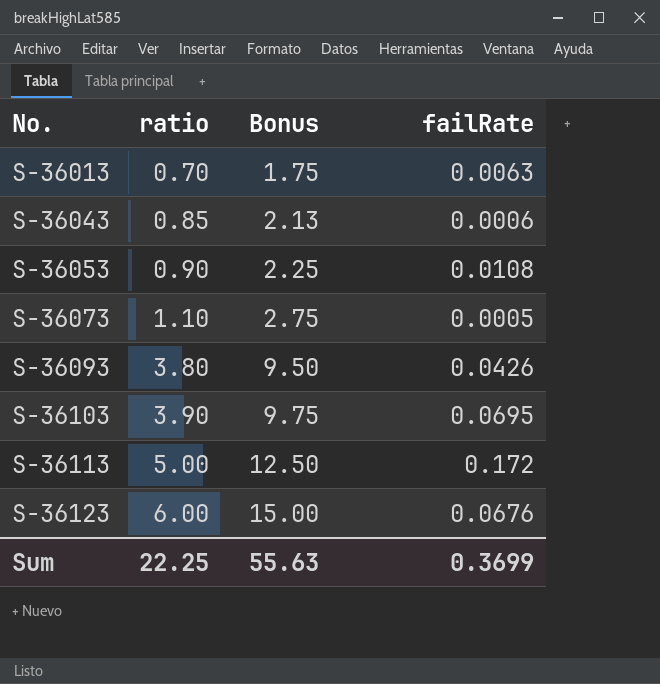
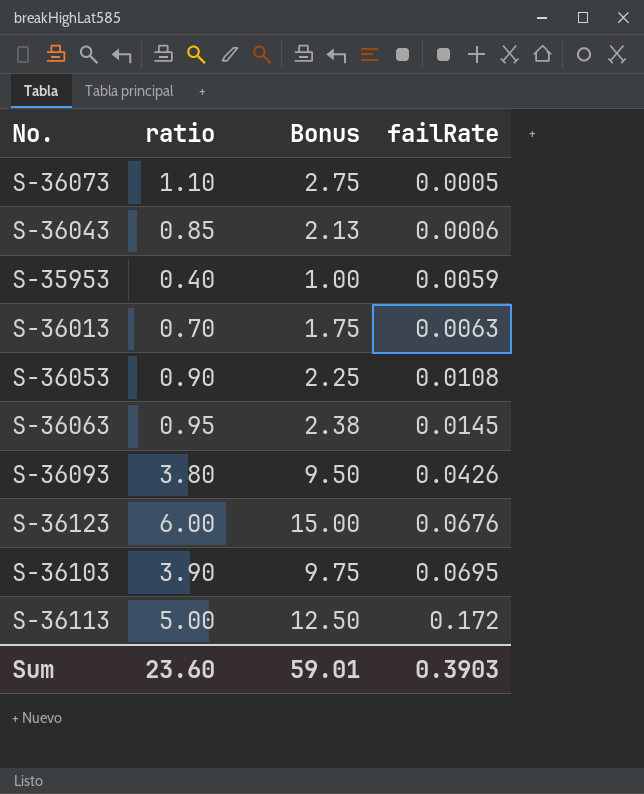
row order: No. ascending -> failRate ascending
row S-35953: none -> 0.40 | 1.00 | 0.0059
row S-36063: none -> 0.95 | 2.38 | 0.0145
Sum | ratio: 22.25 -> 23.60
Sum | Bonus: 55.63 -> 59.01
Sum | failRate: 0.3699 -> 0.3903

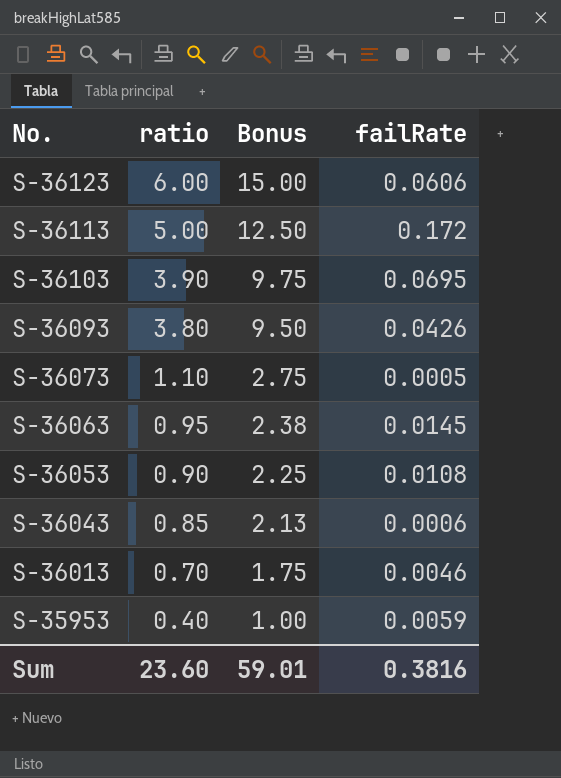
row order: failRate ascending -> No. descending
S-36123 | failRate: 0.0676 -> 0.0606
S-36013 | failRate: 0.0063 -> 0.0046
Sum | failRate: 0.3903 -> 0.3816

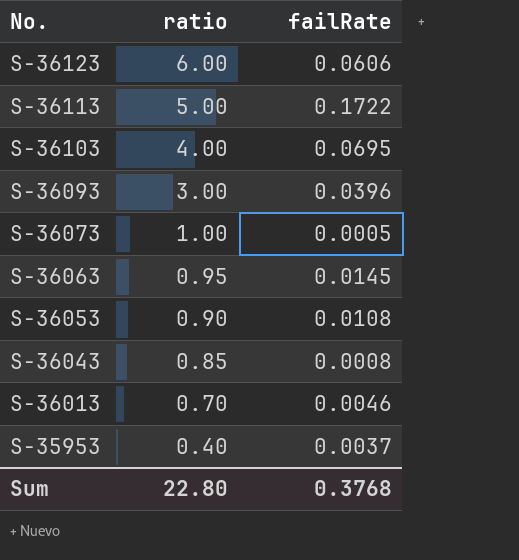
column Bonus | formula: [ratio] * 2.5 -> none
S-36113 | failRate: 0.172 -> 0.1722
S-36103 | ratio: 3.90 -> 4.00
S-36093 | ratio: 3.80 -> 3.00
S-36093 | failRate: 0.0426 -> 0.0396
S-36073 | ratio: 1.10 -> 1.00
S-36043 | failRate: 0.0006 -> 0.0008
S-35953 | failRate: 0.0059 -> 0.0037
Sum | ratio: 23.60 -> 22.80
Sum | failRate: 0.3816 -> 0.3768

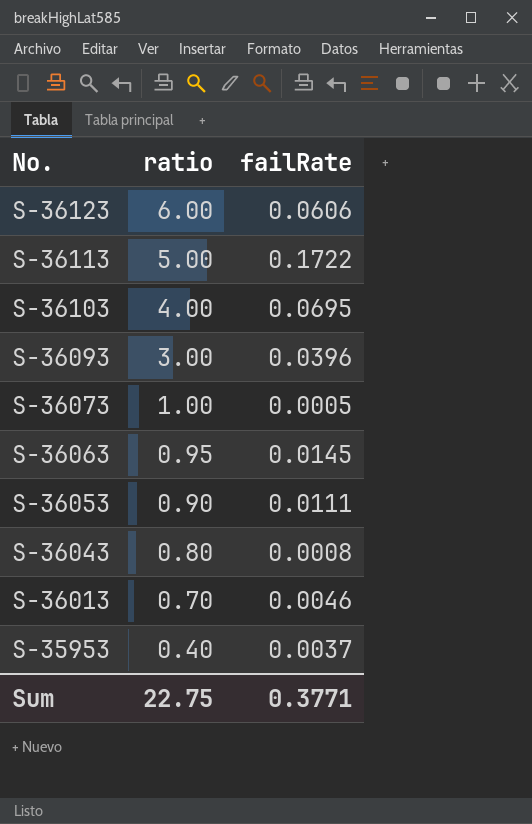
S-36053 | failRate: 0.0108 -> 0.0111
S-36043 | ratio: 0.85 -> 0.80
Sum | ratio: 22.80 -> 22.75
Sum | failRate: 0.3768 -> 0.3771

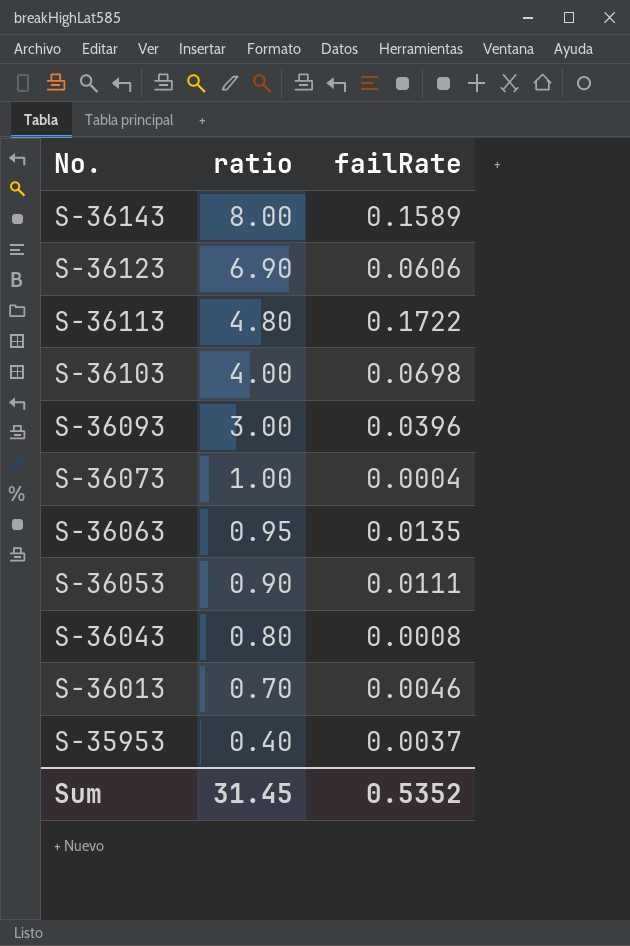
row S-36143: none -> 8.00 | 0.1589
S-36123 | ratio: 6.00 -> 6.90
S-36113 | ratio: 5.00 -> 4.80
S-36103 | failRate: 0.0695 -> 0.0698
S-36073 | failRate: 0.0005 -> 0.0004
S-36063 | failRate: 0.0145 -> 0.0135
Sum | ratio: 22.75 -> 31.45
Sum | failRate: 0.3771 -> 0.5352

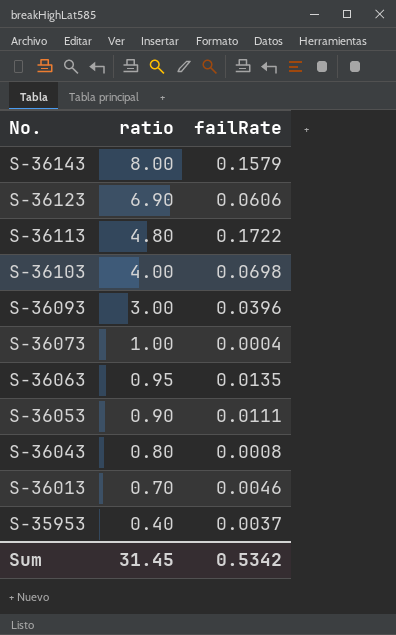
S-36143 | failRate: 0.1589 -> 0.1579
Sum | failRate: 0.5352 -> 0.5342

